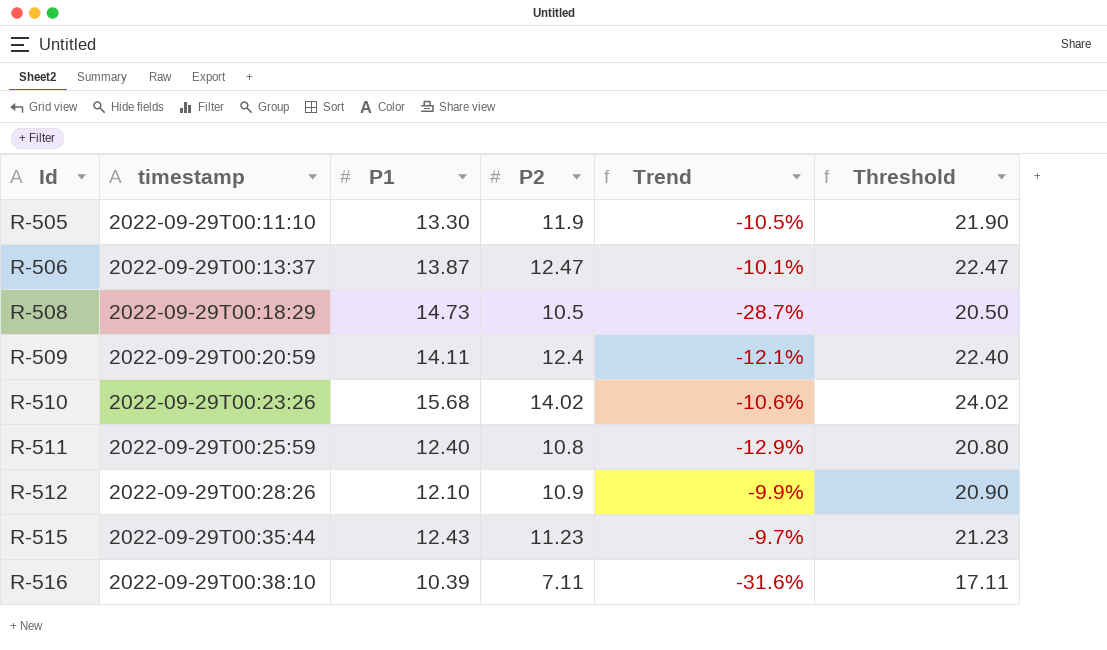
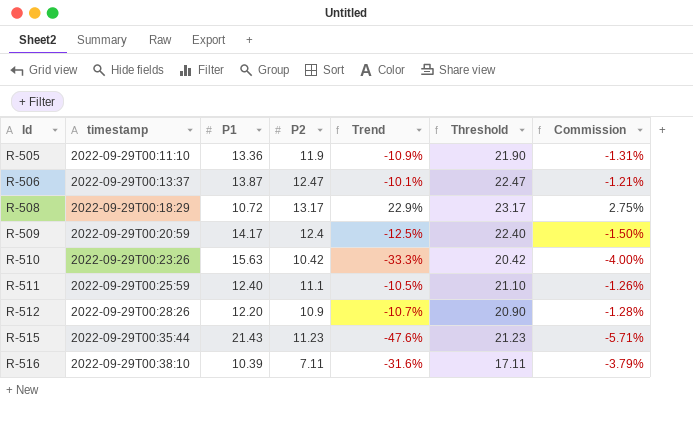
column Commission | formula: none -> [Trend] * 0.12
R-505 | P1: 13.30 -> 13.36
R-505 | Trend: -10.5% -> -10.9%
R-508 | P1: 14.73 -> 10.72
R-508 | P2: 10.5 -> 13.17
R-508 | Trend: -28.7% -> 22.9%
R-508 | Threshold: 20.50 -> 23.17
R-509 | P1: 14.11 -> 14.17
R-509 | Trend: -12.1% -> -12.5%
R-510 | P1: 15.68 -> 15.63
R-510 | P2: 14.02 -> 10.42
R-510 | Trend: -10.6% -> -33.3%
R-510 | Threshold: 24.02 -> 20.42
R-511 | P2: 10.8 -> 11.1
R-511 | Trend: -12.9% -> -10.5%
R-511 | Threshold: 20.80 -> 21.10
R-512 | P1: 12.10 -> 12.20
R-512 | Trend: -9.9% -> -10.7%
R-515 | P1: 12.43 -> 21.43
R-515 | Trend: -9.7% -> -47.6%

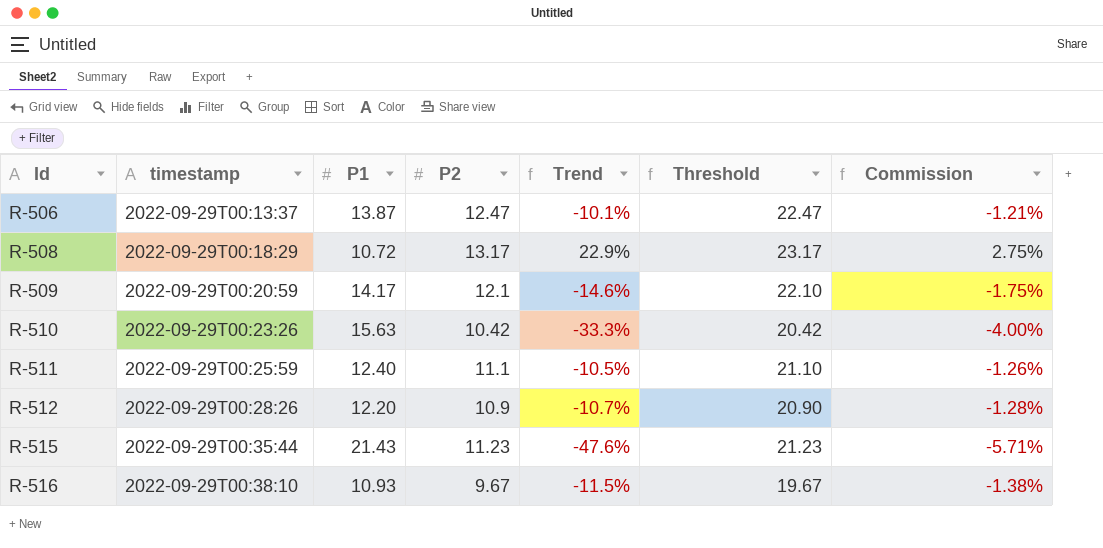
row R-505: 2022-09-29T00:11:10 | 13.36 | 11.9 | -10.9% | 21.90 | -1.31% -> none
R-509 | P2: 12.4 -> 12.1
R-509 | Trend: -12.5% -> -14.6%
R-509 | Threshold: 22.40 -> 22.10
R-509 | Commission: -1.50% -> -1.75%
R-516 | P1: 10.39 -> 10.93
R-516 | P2: 7.11 -> 9.67
R-516 | Trend: -31.6% -> -11.5%
R-516 | Threshold: 17.11 -> 19.67
R-516 | Commission: -3.79% -> -1.38%

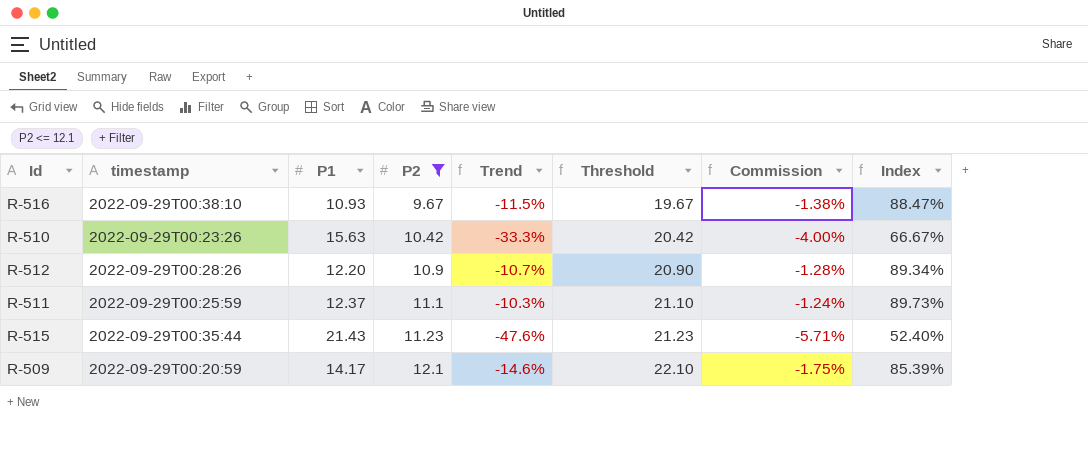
filter: none -> P2 <= 12.1
row order: Id ascending -> P2 ascending
column Index | formula: none -> [P2] / [P1]
R-511 | P1: 12.40 -> 12.37
R-511 | Trend: -10.5% -> -10.3%
R-511 | Commission: -1.26% -> -1.24%

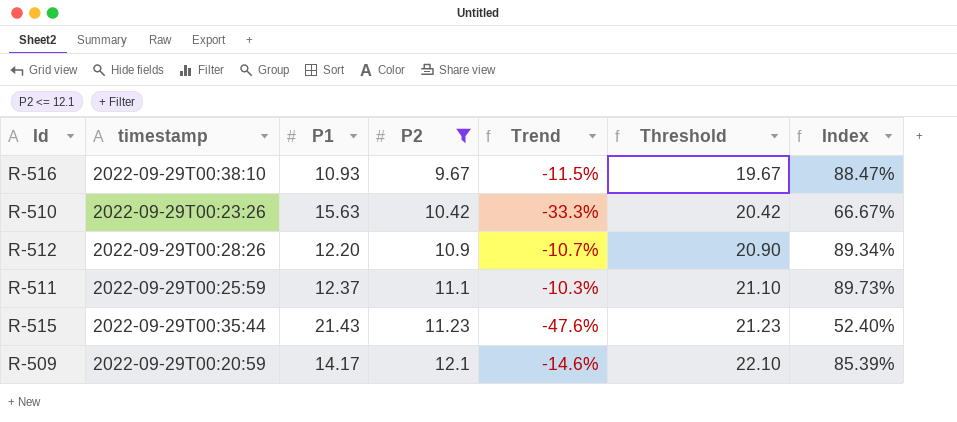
column Commission | formula: [Trend] * 0.12 -> none

